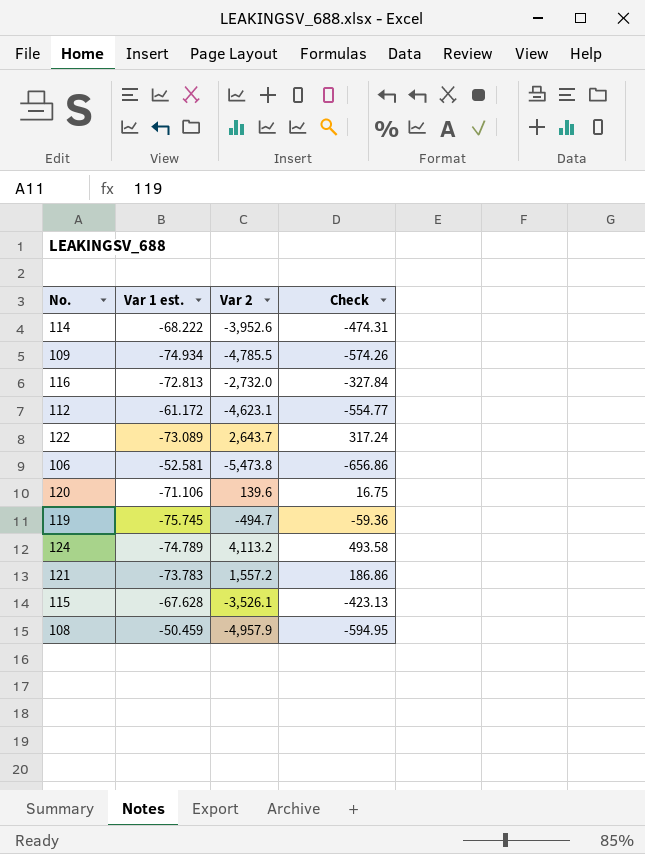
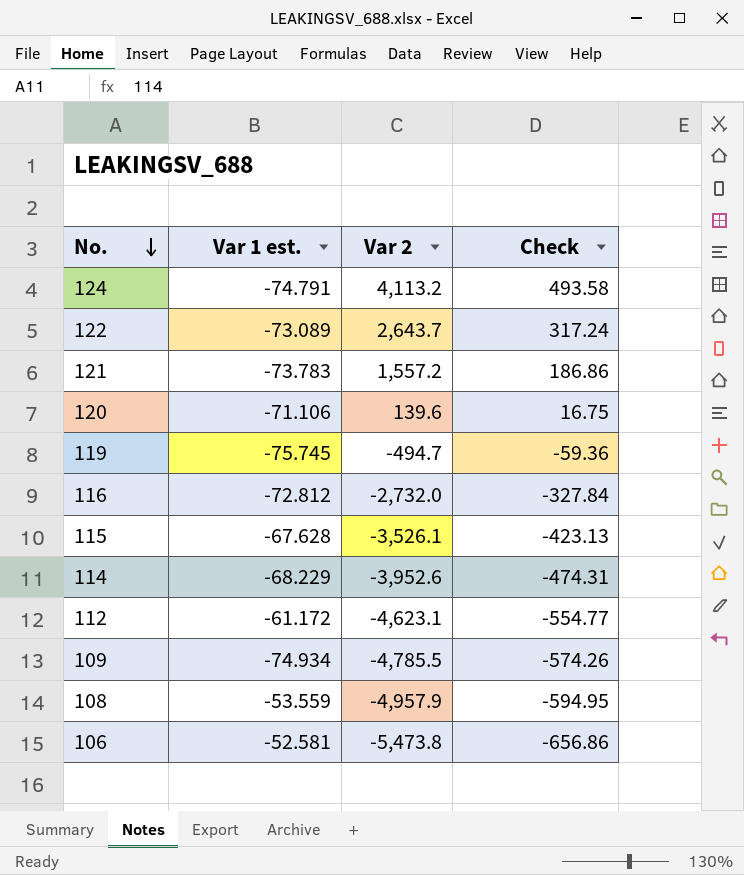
row order: none -> No. descending
124 | Var 1 est.: -74.789 -> -74.791
116 | Var 1 est.: -72.813 -> -72.812
114 | Var 1 est.: -68.222 -> -68.229
108 | Var 1 est.: -50.459 -> -53.559

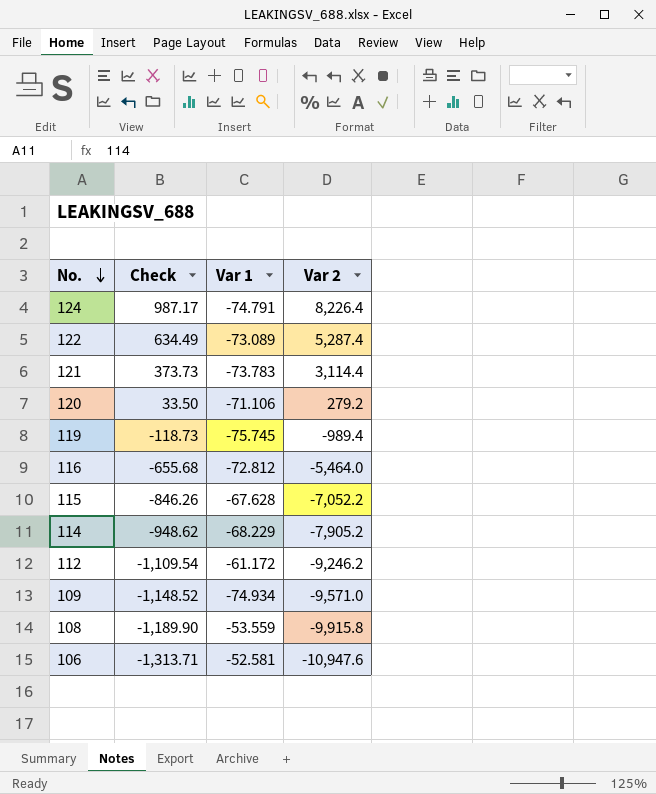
column Check | position: 4 -> 2
column name: Var 1 est. -> Var 1
124 | Check: 493.58 -> 987.17
124 | Var 2: 4,113.2 -> 8,226.4
122 | Check: 317.24 -> 634.49
122 | Var 2: 2,643.7 -> 5,287.4
121 | Check: 186.86 -> 373.73
121 | Var 2: 1,557.2 -> 3,114.4
120 | Check: 16.75 -> 33.50
120 | Var 2: 139.6 -> 279.2
119 | Check: -59.36 -> -118.73
119 | Var 2: -494.7 -> -989.4
116 | Check: -327.84 -> -655.68
116 | Var 2: -2,732.0 -> -5,464.0
115 | Check: -423.13 -> -846.26
115 | Var 2: -3,526.1 -> -7,052.2
114 | Check: -474.31 -> -948.62
114 | Var 2: -3,952.6 -> -7,905.2
112 | Check: -554.77 -> -1,109.54
112 | Var 2: -4,623.1 -> -9,246.2
109 | Check: -574.26 -> -1,148.52
109 | Var 2: -4,785.5 -> -9,571.0
108 | Check: -594.95 -> -1,189.90
108 | Var 2: -4,957.9 -> -9,915.8
106 | Check: -656.86 -> -1,313.71
106 | Var 2: -5,473.8 -> -10,947.6

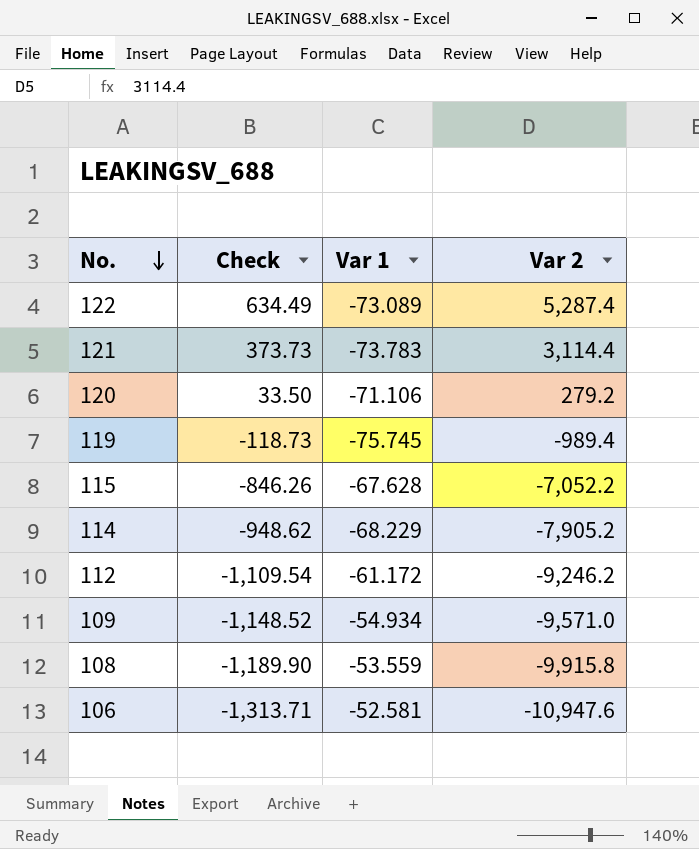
row 124: 987.17 | -74.791 | 8,226.4 -> none
row 116: -655.68 | -72.812 | -5,464.0 -> none
109 | Var 1: -74.934 -> -54.934

